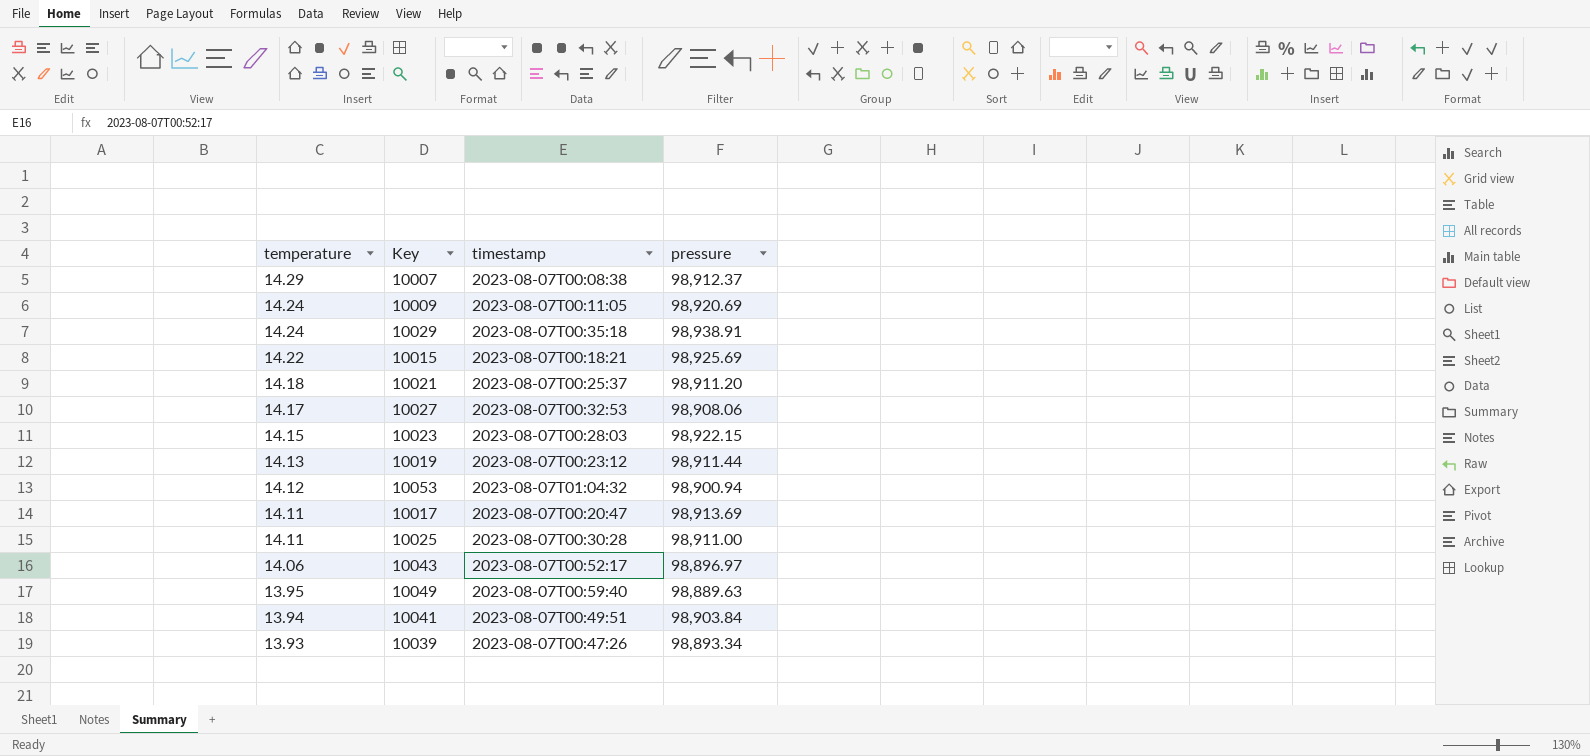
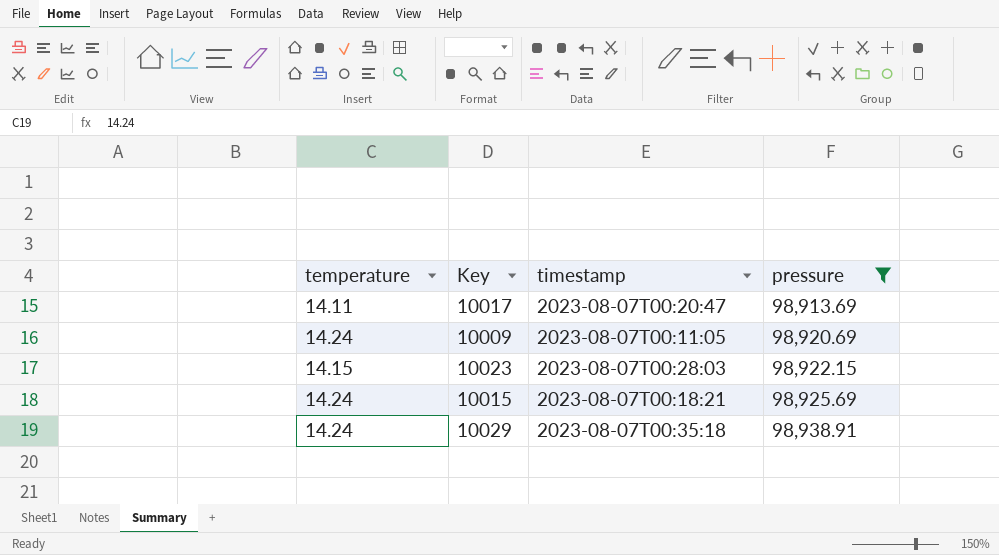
filter: none -> pressure >= 98,913.69
row order: temperature descending -> pressure ascending
10015 | temperature: 14.22 -> 14.24

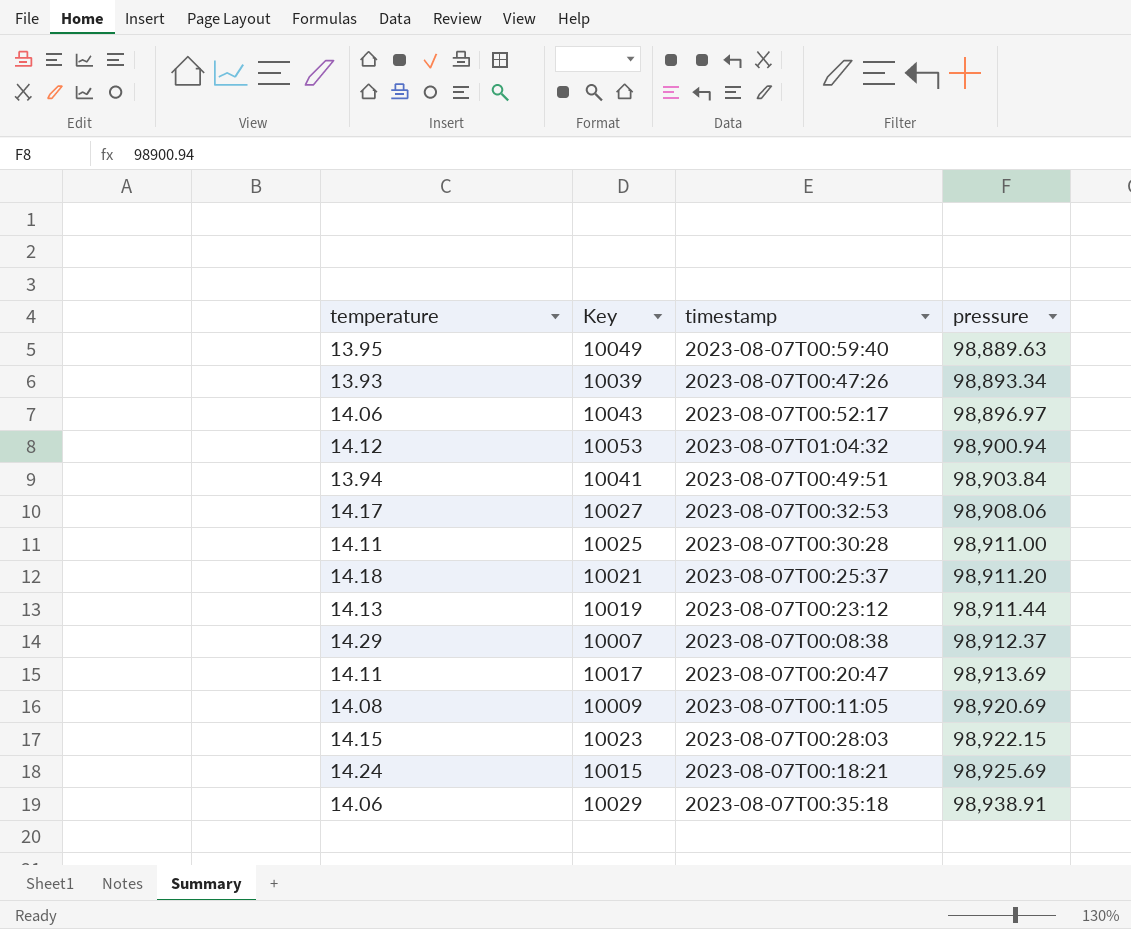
filter: pressure >= 98,913.69 -> none
10009 | temperature: 14.24 -> 14.08
10029 | temperature: 14.24 -> 14.06

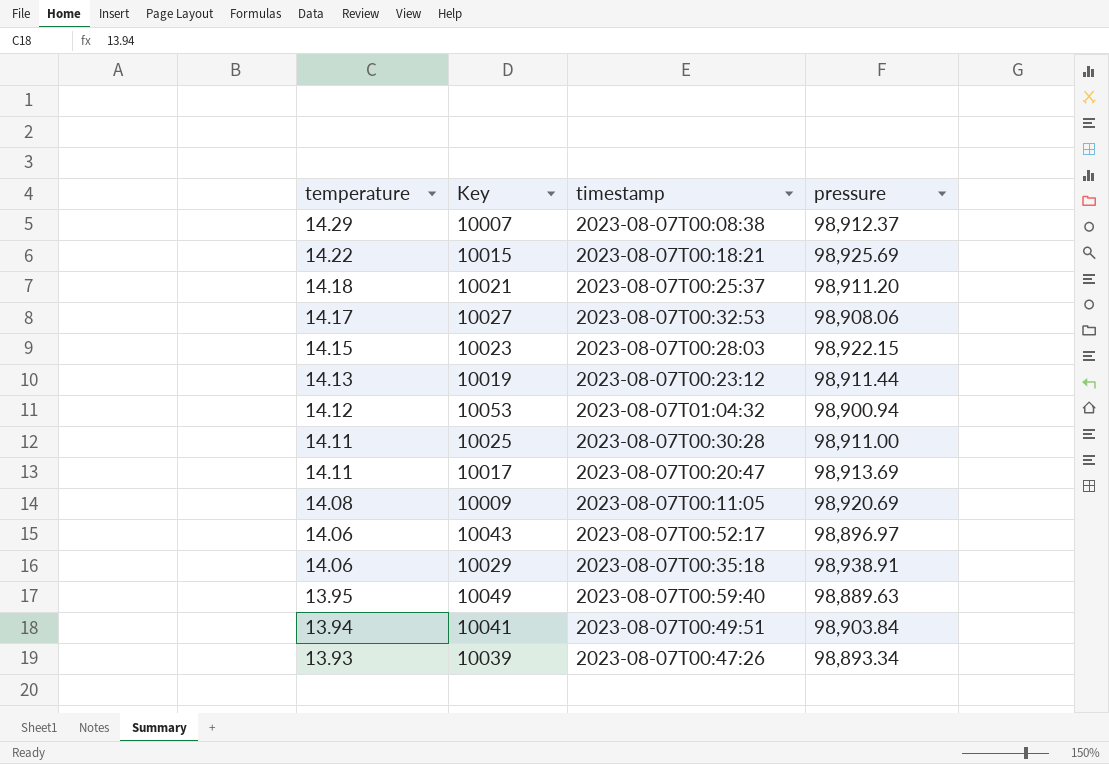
row order: pressure ascending -> temperature descending
10015 | temperature: 14.24 -> 14.22

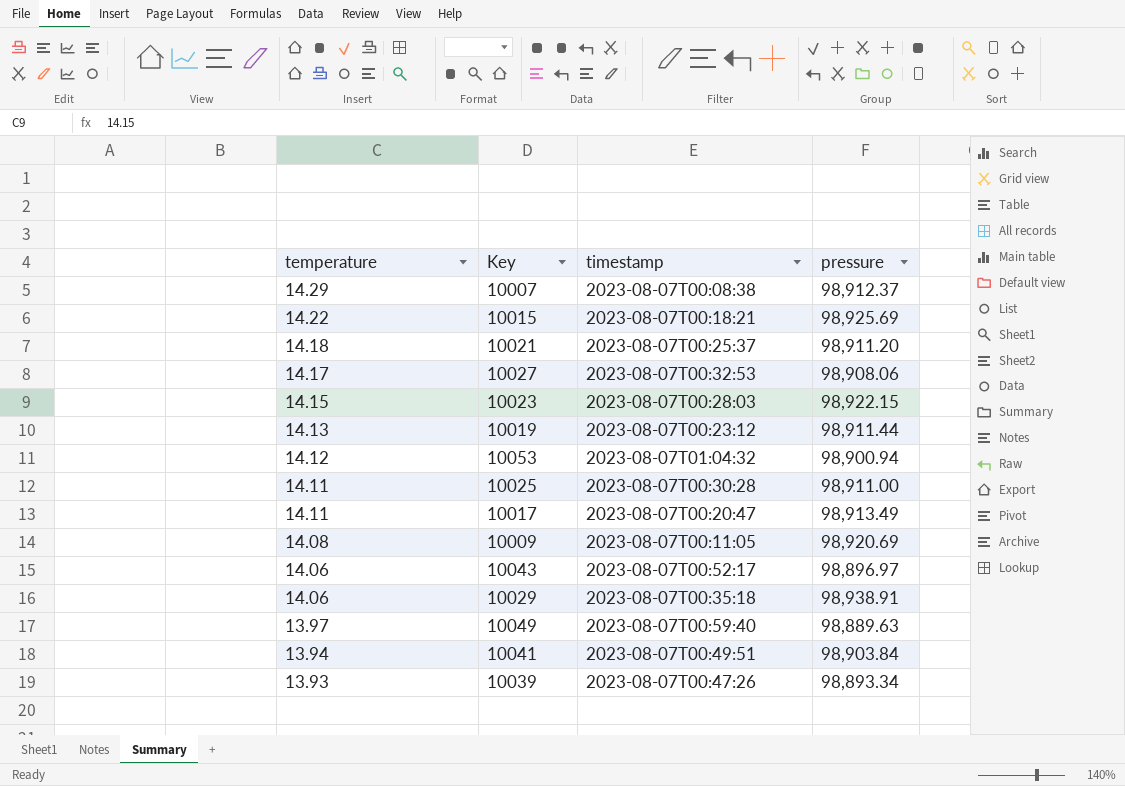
10017 | pressure: 98,913.69 -> 98,913.49
10049 | temperature: 13.95 -> 13.97

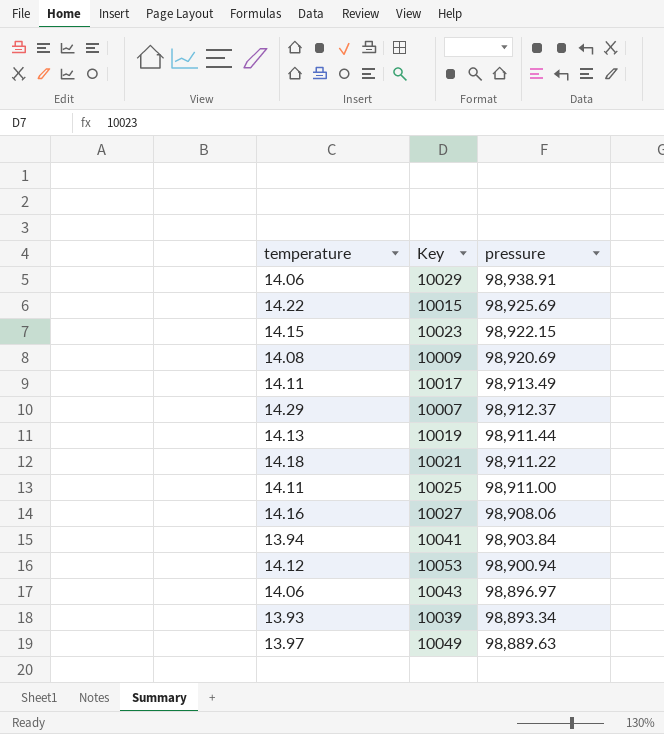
row order: temperature descending -> pressure descending
column timestamp | position: 3 -> none
10021 | pressure: 98,911.20 -> 98,911.22
10027 | temperature: 14.17 -> 14.16

